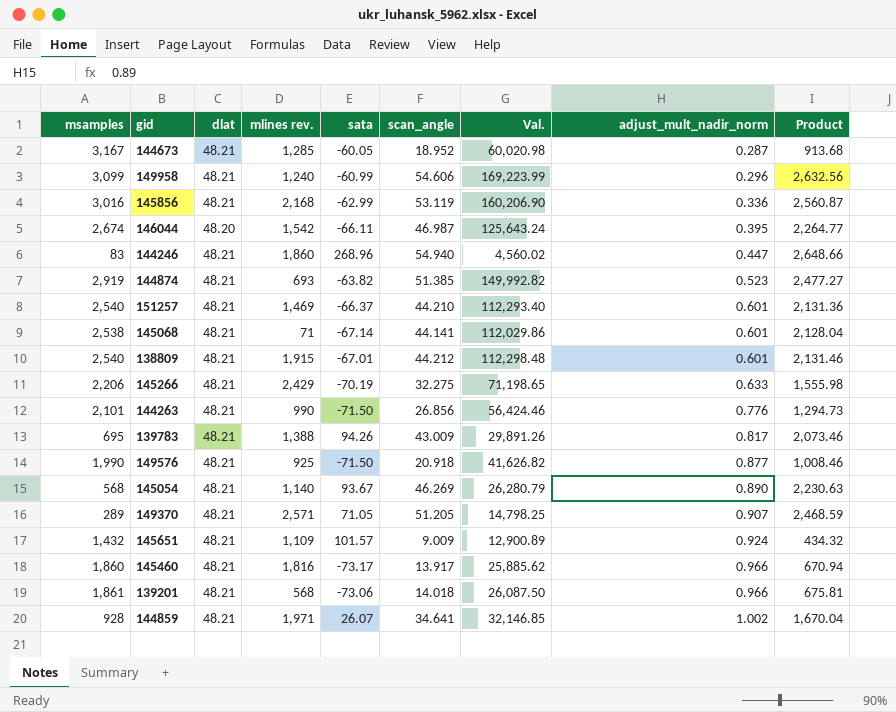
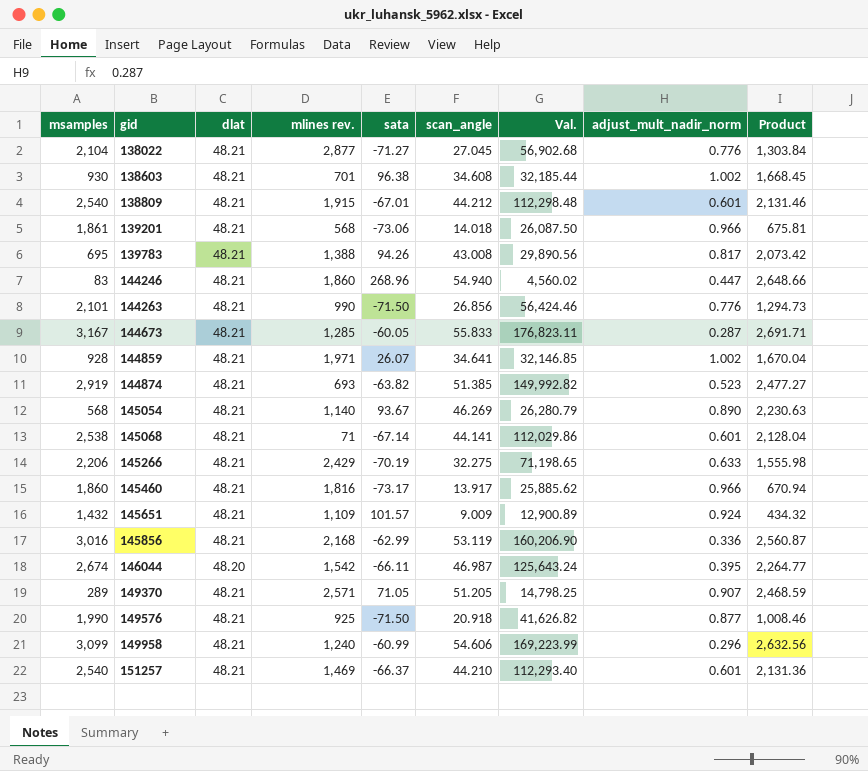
row order: adjust_mult_nadir_norm ascending -> gid ascending
row 138022: none -> 2,104 | 48.21 | 2,877 | -71.27 | 27.045 | 56,902.68 | 0.776 | 1,303.84
row 138603: none -> 930 | 48.21 | 701 | 96.38 | 34.608 | 32,185.44 | 1.002 | 1,668.45
139783 | scan_angle: 43.009 -> 43.008
139783 | Val.: 29,891.26 -> 29,890.56
139783 | Product: 2,073.46 -> 2,073.42
144673 | scan_angle: 18.952 -> 55.833
144673 | Val.: 60,020.98 -> 176,823.11
144673 | Product: 913.68 -> 2,691.71

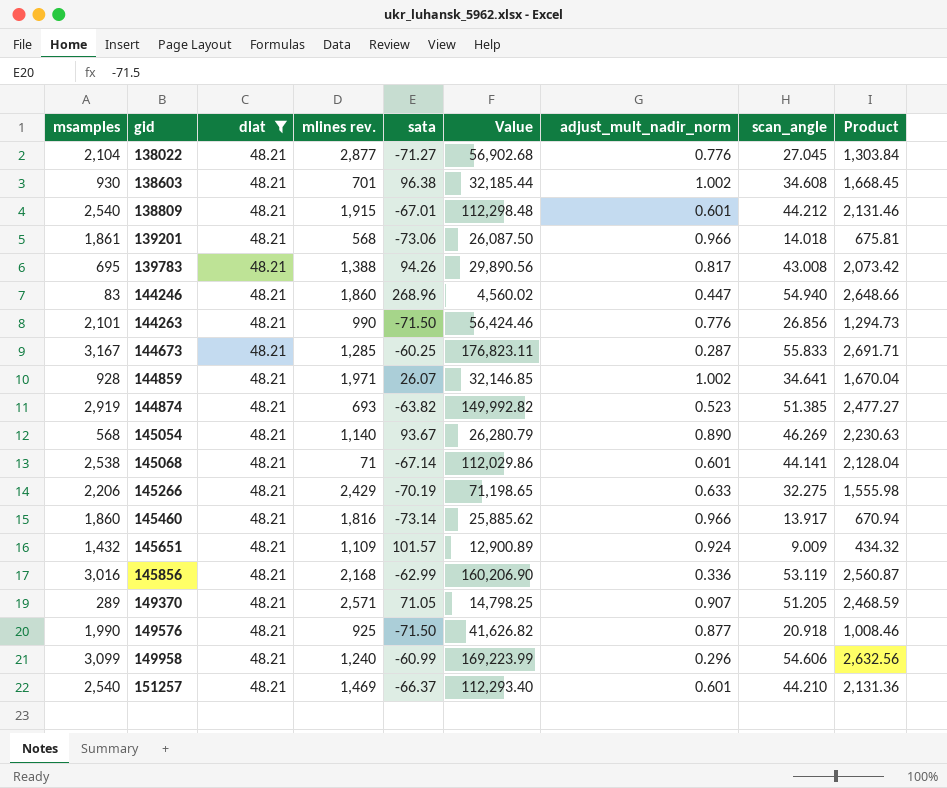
filter: none -> dlat = 48.21
column name: Val. -> Value
column scan_angle | position: 6 -> 8
144673 | sata: -60.05 -> -60.25
145460 | sata: -73.17 -> -73.14

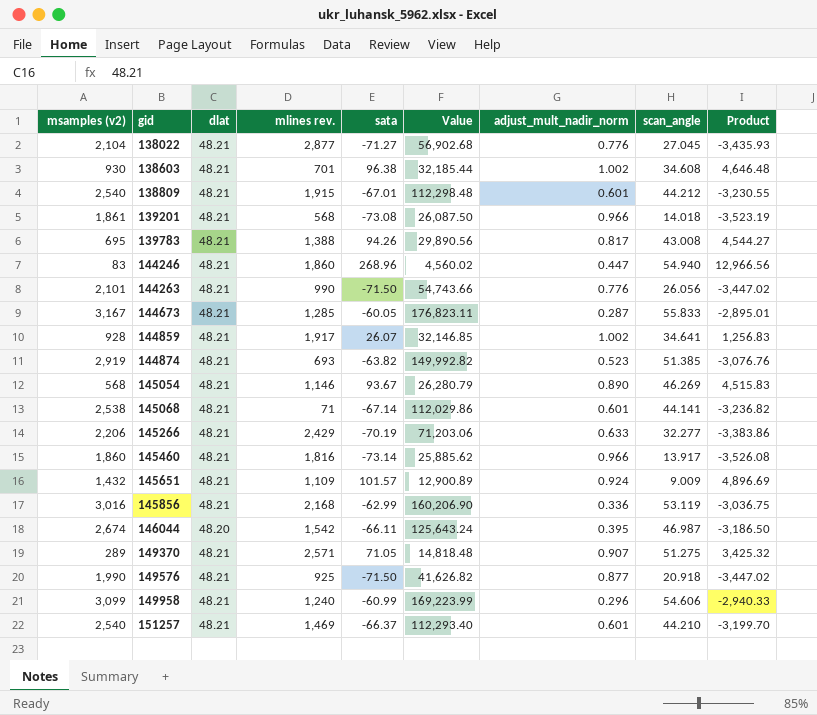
filter: dlat = 48.21 -> none
column name: msamples -> msamples (v2)
column Product | formula: [dlat] * [scan_angle] -> [dlat] * [sata]
139201 | sata: -73.06 -> -73.08
144263 | Value: 56,424.46 -> 54,743.66
144263 | scan_angle: 26.856 -> 26.056
144673 | sata: -60.25 -> -60.05
144859 | mlines rev.: 1,971 -> 1,917
145054 | mlines rev.: 1,140 -> 1,146
145266 | Value: 71,198.65 -> 71,203.06
145266 | scan_angle: 32.275 -> 32.277
149370 | Value: 14,798.25 -> 14,818.48
149370 | scan_angle: 51.205 -> 51.275

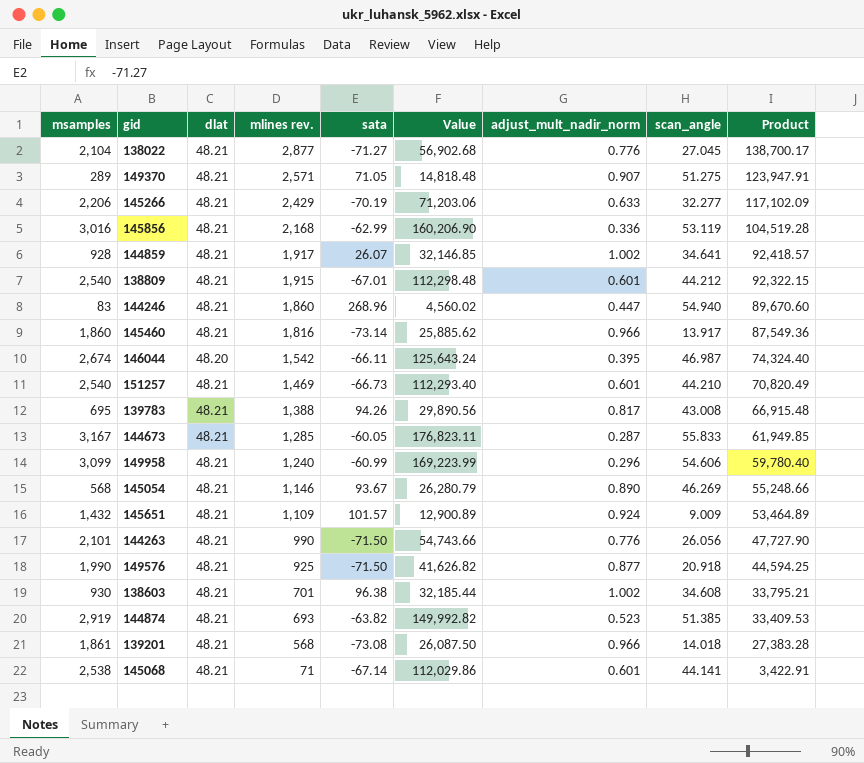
row order: gid ascending -> mlines rev. descending
column name: msamples (v2) -> msamples
column Product | formula: [dlat] * [sata] -> [dlat] * [mlines rev.]
151257 | sata: -66.37 -> -66.73

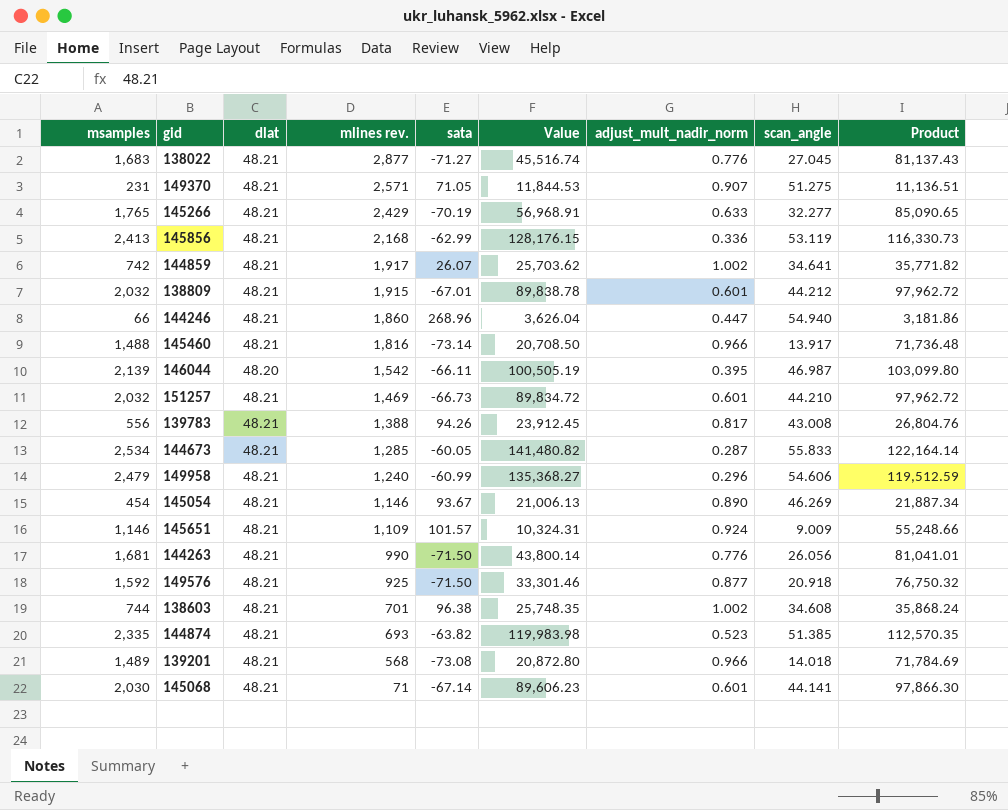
column Product | formula: [dlat] * [mlines rev.] -> [msamples] * [dlat]
138022 | msamples: 2,104 -> 1,683
138022 | Value: 56,902.68 -> 45,516.74
149370 | msamples: 289 -> 231
149370 | Value: 14,818.48 -> 11,844.53
145266 | msamples: 2,206 -> 1,765
145266 | Value: 71,203.06 -> 56,968.91
145856 | msamples: 3,016 -> 2,413
145856 | Value: 160,206.90 -> 128,176.15
144859 | msamples: 928 -> 742
144859 | Value: 32,146.85 -> 25,703.62
138809 | msamples: 2,540 -> 2,032
138809 | Value: 112,298.48 -> 89,838.78
144246 | msamples: 83 -> 66
144246 | Value: 4,560.02 -> 3,626.04
145460 | msamples: 1,860 -> 1,488
145460 | Value: 25,885.62 -> 20,708.50
146044 | msamples: 2,674 -> 2,139
146044 | Value: 125,643.24 -> 100,505.19
151257 | msamples: 2,540 -> 2,032
151257 | Value: 112,293.40 -> 89,834.72
139783 | msamples: 695 -> 556
139783 | Value: 29,890.56 -> 23,912.45
144673 | msamples: 3,167 -> 2,534
144673 | Value: 176,823.11 -> 141,480.82
149958 | msamples: 3,099 -> 2,479
149958 | Value: 169,223.99 -> 135,368.27
145054 | msamples: 568 -> 454
145054 | Value: 26,280.79 -> 21,006.13
145651 | msamples: 1,432 -> 1,146
145651 | Value: 12,900.89 -> 10,324.31
144263 | msamples: 2,101 -> 1,681
144263 | Value: 54,743.66 -> 43,800.14
149576 | msamples: 1,990 -> 1,592
149576 | Value: 41,626.82 -> 33,301.46
138603 | msamples: 930 -> 744
138603 | Value: 32,185.44 -> 25,748.35
144874 | msamples: 2,919 -> 2,335
144874 | Value: 149,992.82 -> 119,983.98
139201 | msamples: 1,861 -> 1,489
139201 | Value: 26,087.50 -> 20,872.80
145068 | msamples: 2,538 -> 2,030
145068 | Value: 112,029.86 -> 89,606.23

